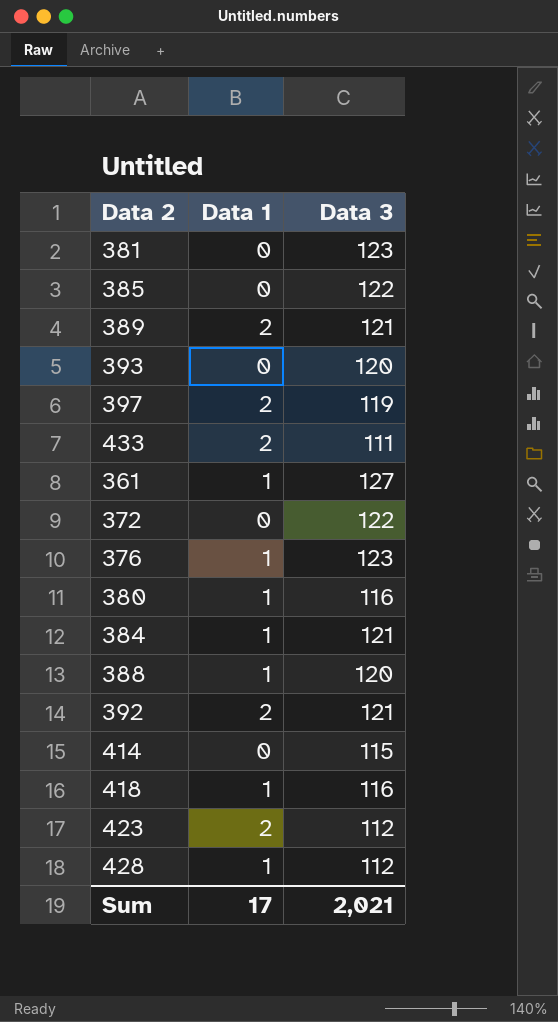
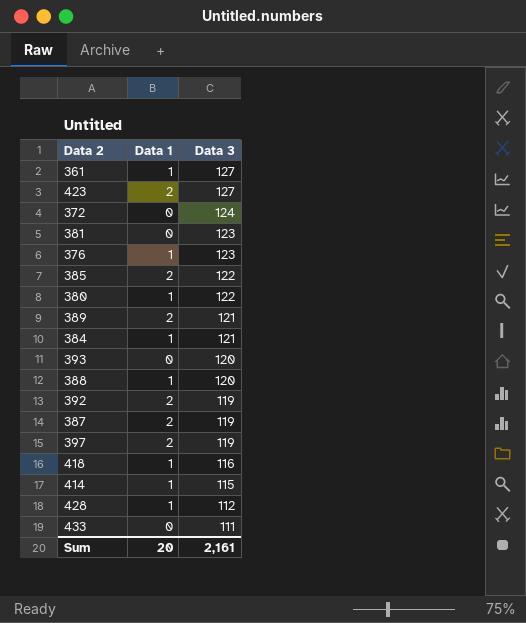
row order: none -> Data 3 descending
423 | Data 3: 112 -> 127
372 | Data 3: 122 -> 124
385 | Data 1: 0 -> 2
380 | Data 3: 116 -> 122
392 | Data 3: 121 -> 119
row 387: none -> 2 | 119
414 | Data 1: 0 -> 1
433 | Data 1: 2 -> 0
Sum | Data 1: 17 -> 20
Sum | Data 3: 2,021 -> 2,161

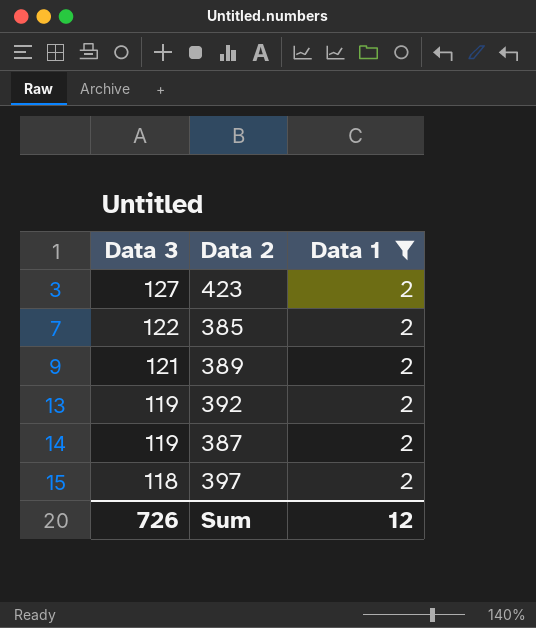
filter: none -> Data 1 = 2
column Data 3 | position: 3 -> 1
397 | Data 3: 119 -> 118
Sum | Data 3: 2,161 -> 726
Sum | Data 1: 20 -> 12

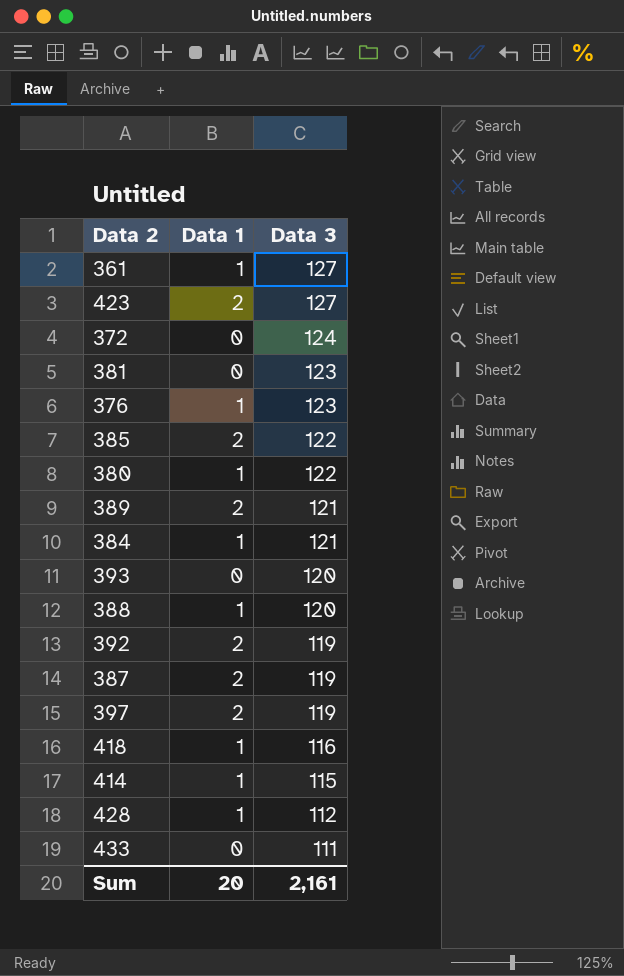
filter: Data 1 = 2 -> none
column Data 3 | position: 1 -> 3
397 | Data 3: 118 -> 119
Sum | Data 1: 12 -> 20
Sum | Data 3: 726 -> 2,161

